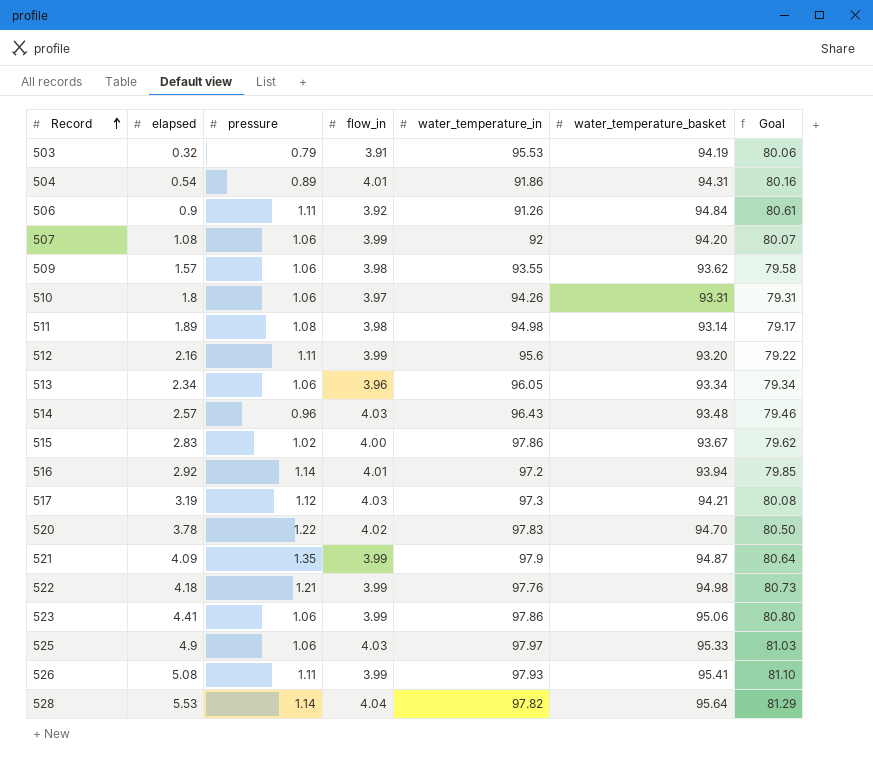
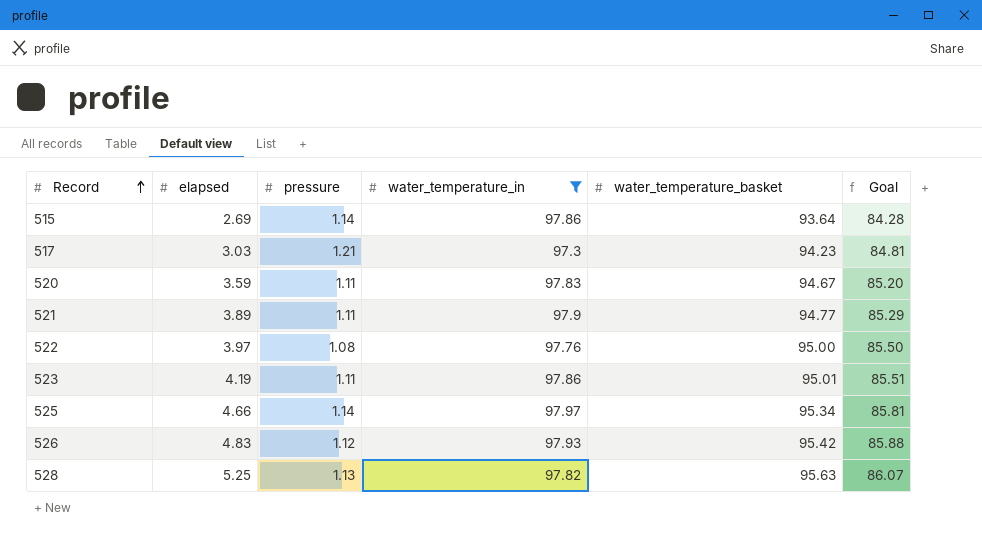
filter: none -> water_temperature_in >= 97.3
column flow_in | position: 4 -> none
column Goal | formula: [water_temperature_basket] * 0.85 -> [water_temperature_basket] * 0.9
515 | elapsed: 2.83 -> 2.69
515 | pressure: 1.02 -> 1.14
515 | water_temperature_basket: 93.67 -> 93.64
517 | elapsed: 3.19 -> 3.03
517 | pressure: 1.12 -> 1.21
517 | water_temperature_basket: 94.21 -> 94.23
520 | elapsed: 3.78 -> 3.59
520 | pressure: 1.22 -> 1.11
520 | water_temperature_basket: 94.70 -> 94.67
521 | elapsed: 4.09 -> 3.89
521 | pressure: 1.35 -> 1.11
521 | water_temperature_basket: 94.87 -> 94.77
522 | elapsed: 4.18 -> 3.97
522 | pressure: 1.21 -> 1.08
522 | water_temperature_basket: 94.98 -> 95.00
523 | elapsed: 4.41 -> 4.19
523 | pressure: 1.06 -> 1.11
523 | water_temperature_basket: 95.06 -> 95.01
525 | elapsed: 4.9 -> 4.66
525 | pressure: 1.06 -> 1.14
525 | water_temperature_basket: 95.33 -> 95.34
526 | elapsed: 5.08 -> 4.83
526 | pressure: 1.11 -> 1.12
526 | water_temperature_basket: 95.41 -> 95.42
528 | elapsed: 5.53 -> 5.25
528 | pressure: 1.14 -> 1.13
528 | water_temperature_basket: 95.64 -> 95.63

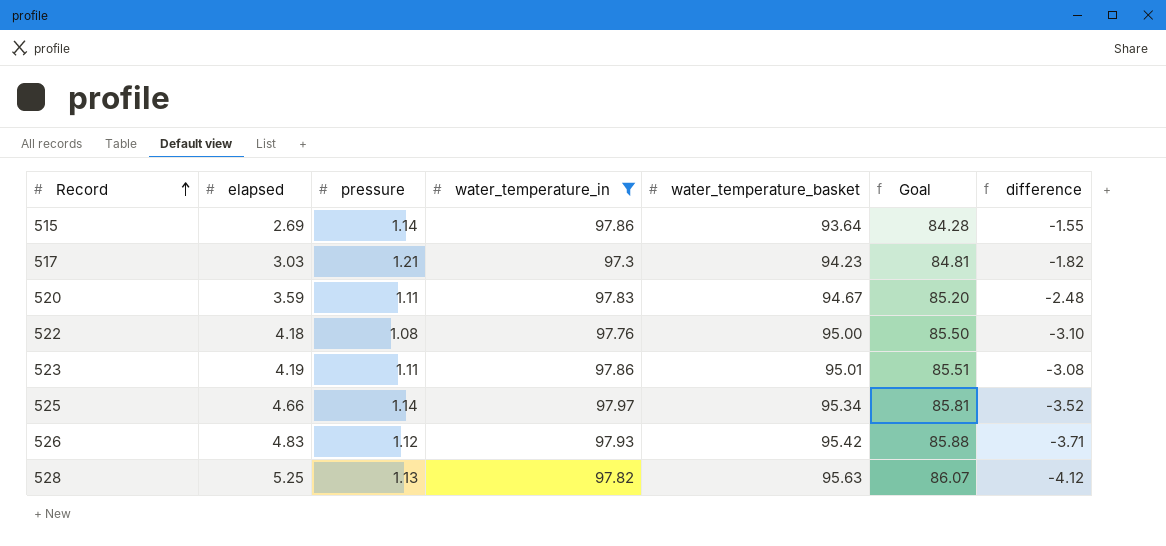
column difference | formula: none -> [pressure] - [elapsed]
row 521: 3.89 | 1.11 | 97.9 | 94.77 | 85.29 -> none
522 | elapsed: 3.97 -> 4.18

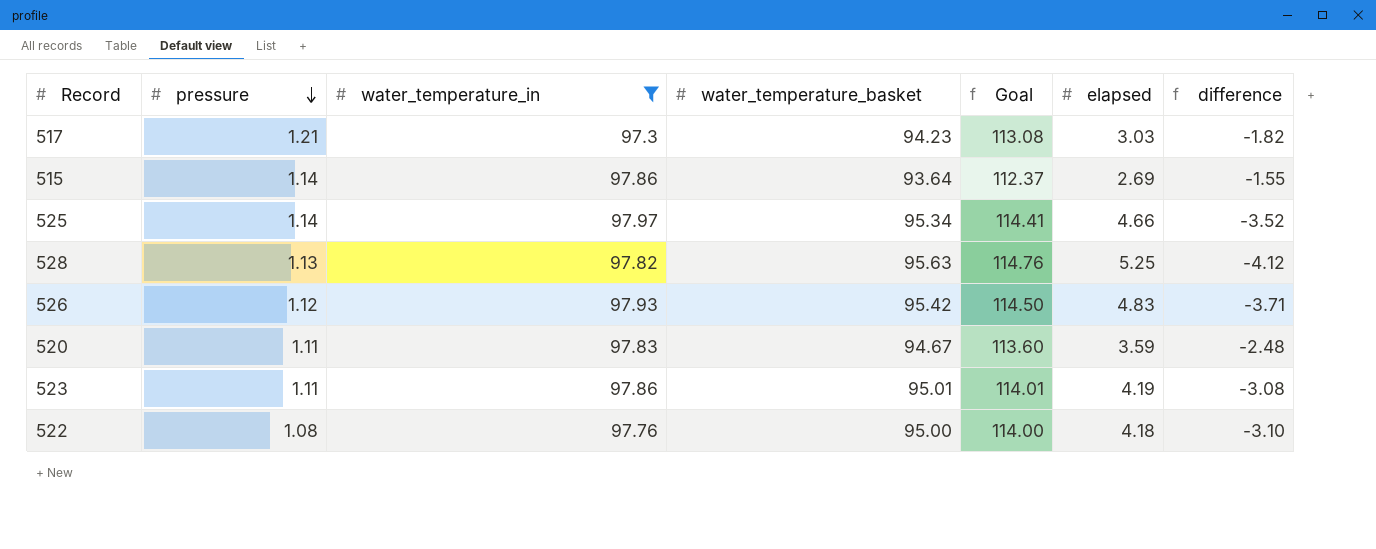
row order: Record ascending -> pressure descending
column Goal | formula: [water_temperature_basket] * 0.9 -> [water_temperature_basket] * 1.2
column elapsed | position: 2 -> 6

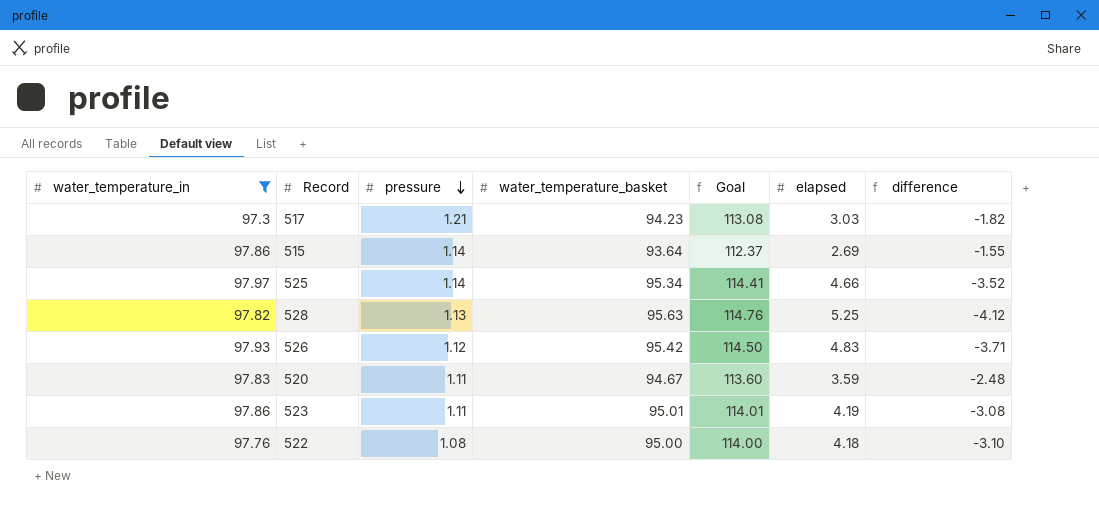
column water_temperature_in | position: 3 -> 1

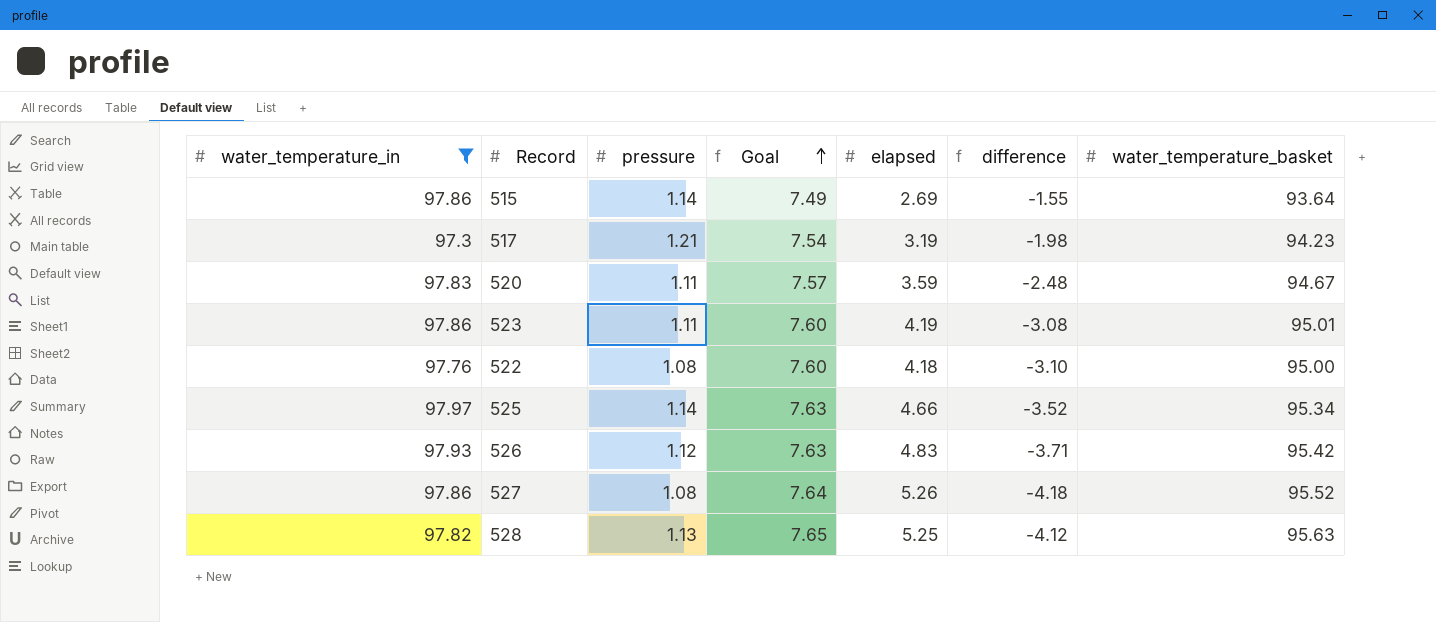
row order: pressure descending -> Goal ascending
column Goal | formula: [water_temperature_basket] * 1.2 -> [water_temperature_basket] * 0.08
column water_temperature_basket | position: 4 -> 7
517 | elapsed: 3.03 -> 3.19
517 | difference: -1.82 -> -1.98
row 527: none -> 97.86 | 1.08 | 7.64 | 5.26 | -4.18 | 95.52

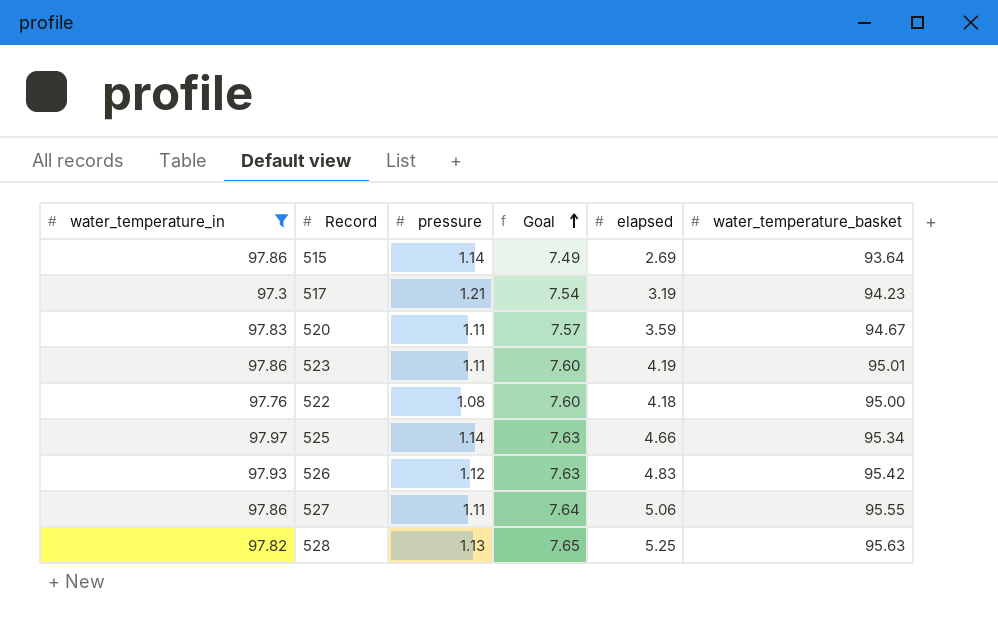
column difference | formula: [pressure] - [elapsed] -> none
527 | pressure: 1.08 -> 1.11
527 | elapsed: 5.26 -> 5.06
527 | water_temperature_basket: 95.52 -> 95.55

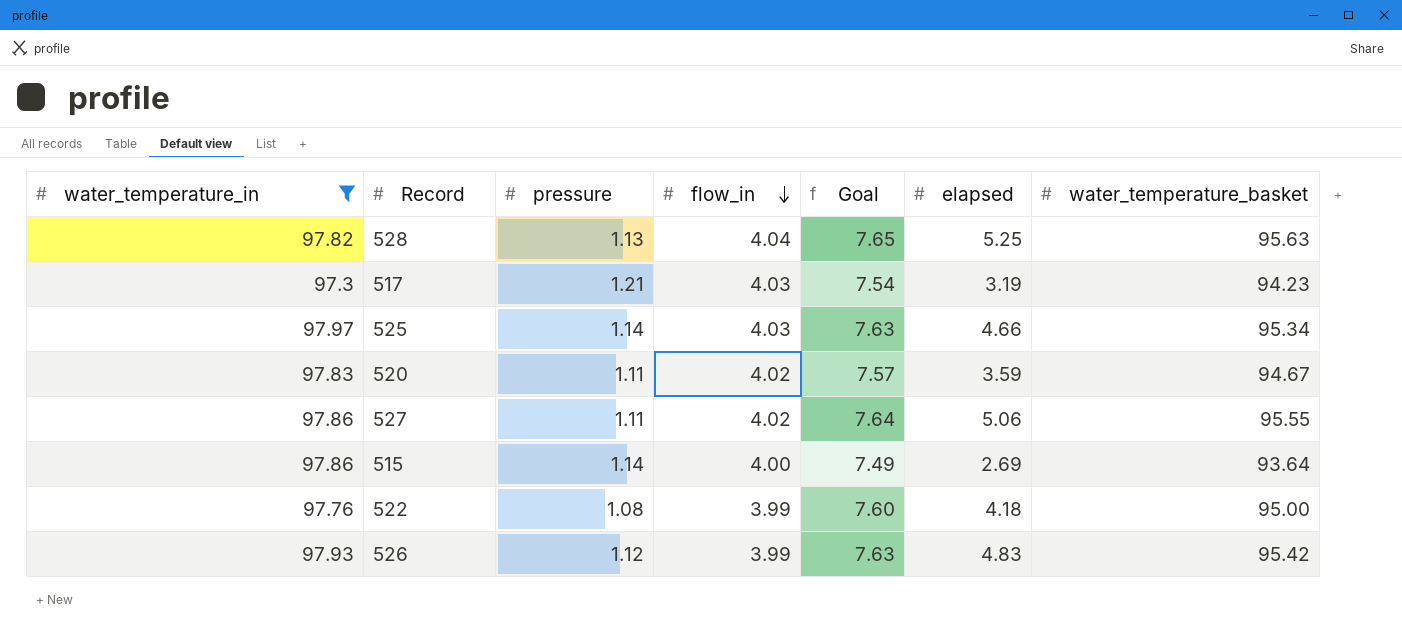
row order: Goal ascending -> flow_in descending
column flow_in | position: none -> 4
row 523: 97.86 | 1.11 | 7.60 | 4.19 | 95.01 -> none

